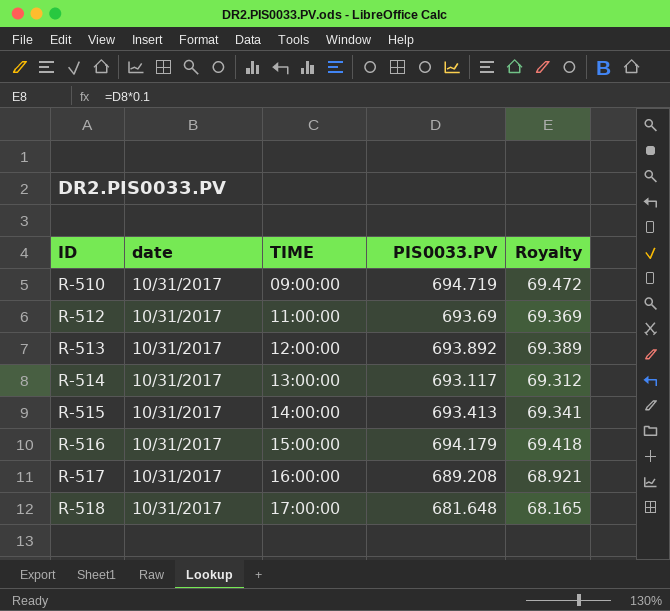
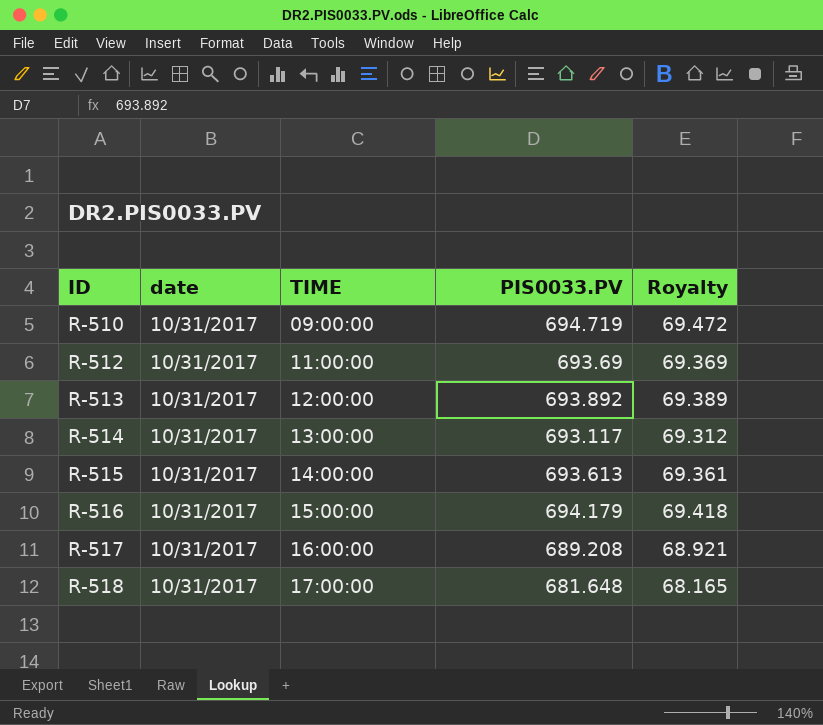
R-515 | PIS0033.PV: 693.413 -> 693.613
R-515 | Royalty: 69.341 -> 69.361

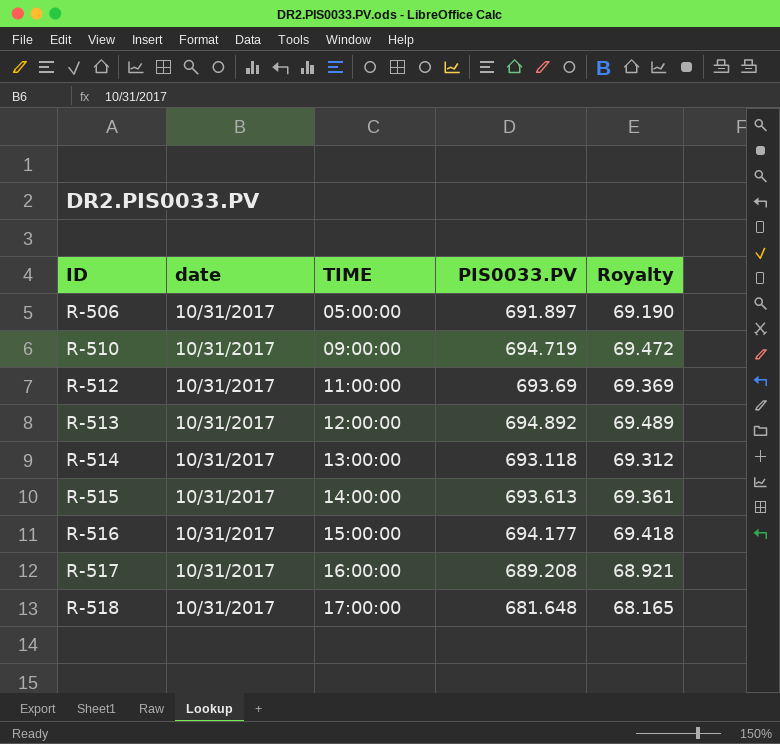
row R-506: none -> 10/31/2017 | 05:00:00 | 691.897 | 69.190
R-513 | PIS0033.PV: 693.892 -> 694.892
R-513 | Royalty: 69.389 -> 69.489
R-514 | PIS0033.PV: 693.117 -> 693.118
R-516 | PIS0033.PV: 694.179 -> 694.177

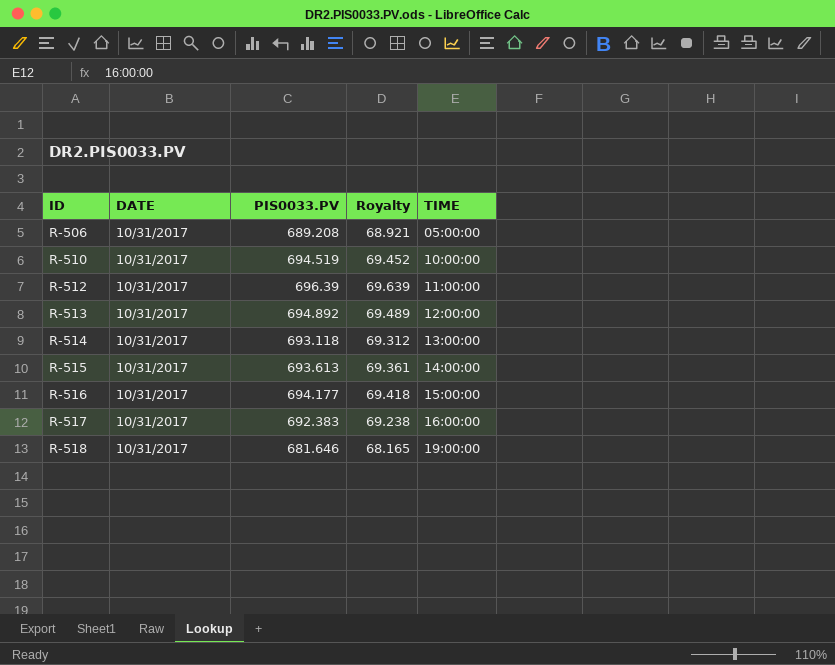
column name: date -> DATE
column TIME | position: 3 -> 5
R-506 | PIS0033.PV: 691.897 -> 689.208
R-506 | Royalty: 69.190 -> 68.921
R-510 | PIS0033.PV: 694.719 -> 694.519
R-510 | Royalty: 69.472 -> 69.452
R-510 | TIME: 09:00:00 -> 10:00:00
R-512 | PIS0033.PV: 693.69 -> 696.39
R-512 | Royalty: 69.369 -> 69.639
R-517 | PIS0033.PV: 689.208 -> 692.383
R-517 | Royalty: 68.921 -> 69.238
R-518 | PIS0033.PV: 681.648 -> 681.646
R-518 | TIME: 17:00:00 -> 19:00:00

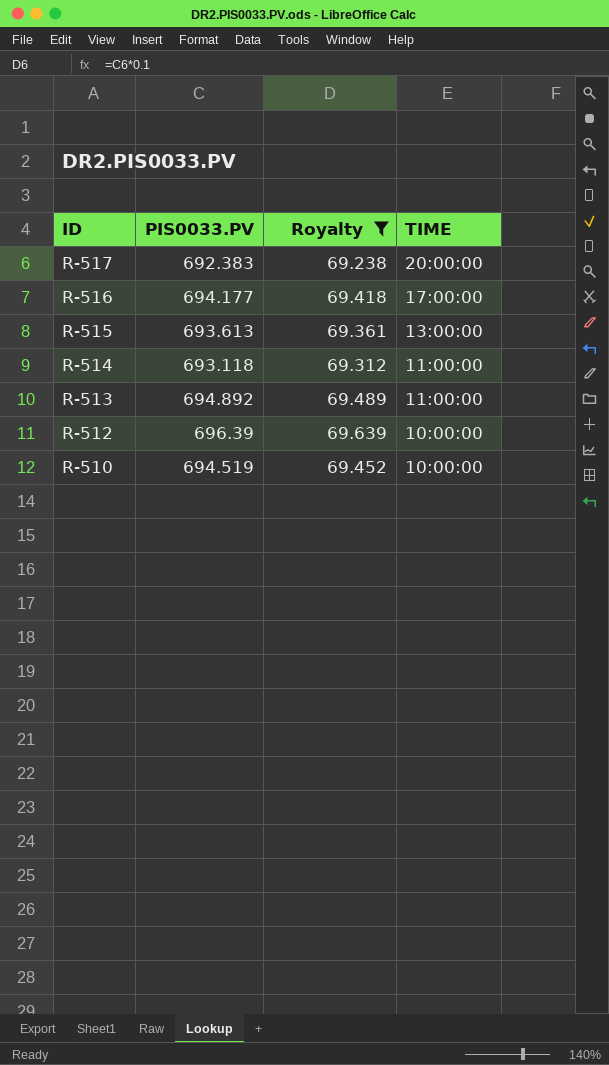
filter: none -> Royalty >= 69.238
row order: ID ascending -> ID descending
column DATE | position: 2 -> none
R-517 | TIME: 16:00:00 -> 20:00:00
R-516 | TIME: 15:00:00 -> 17:00:00
R-515 | TIME: 14:00:00 -> 13:00:00
R-514 | TIME: 13:00:00 -> 11:00:00
R-513 | TIME: 12:00:00 -> 11:00:00
R-512 | TIME: 11:00:00 -> 10:00:00

